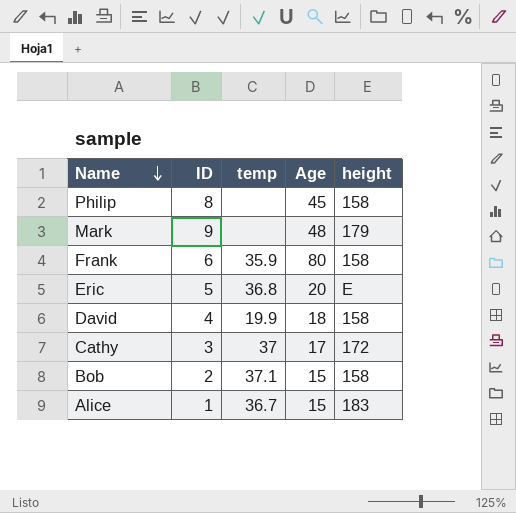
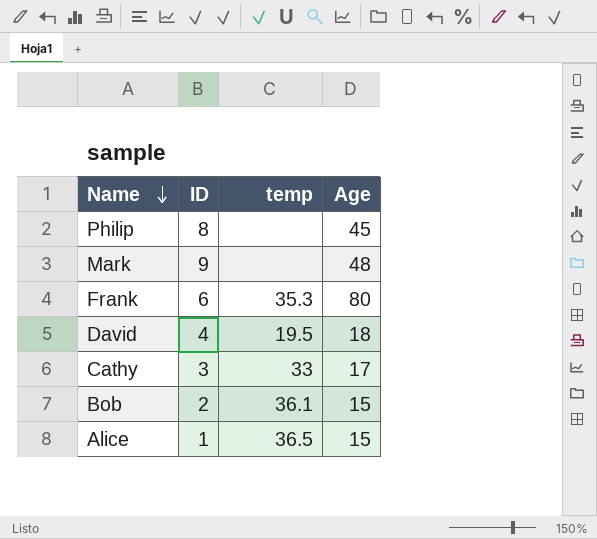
column height | position: 5 -> none
row Eric: 5 | 36.8 | 20 | E -> none
Frank | temp: 35.9 -> 35.3
David | temp: 19.9 -> 19.5
Cathy | temp: 37 -> 33
Bob | temp: 37.1 -> 36.1
Alice | temp: 36.7 -> 36.5

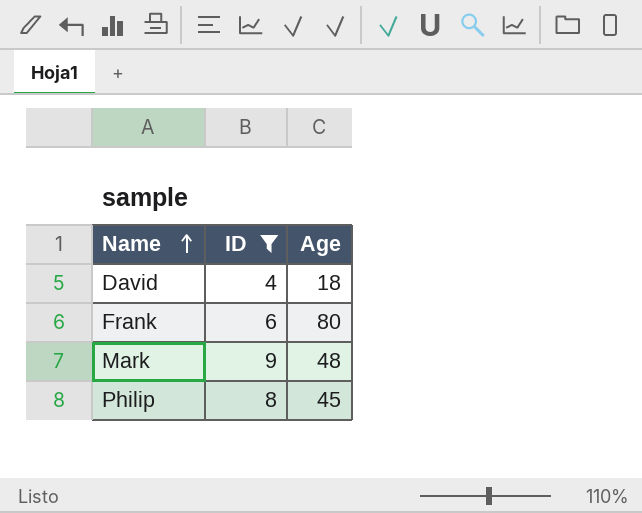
filter: none -> ID >= 4
row order: Name descending -> Name ascending
column temp | position: 3 -> none

